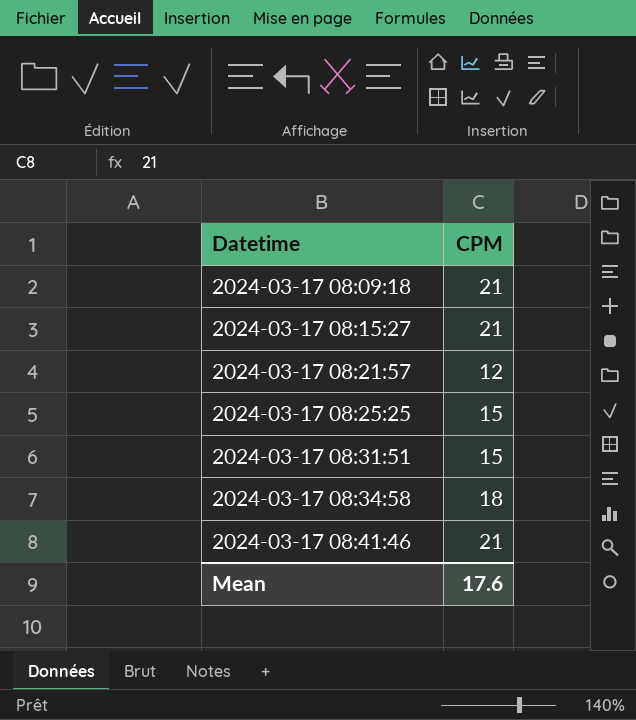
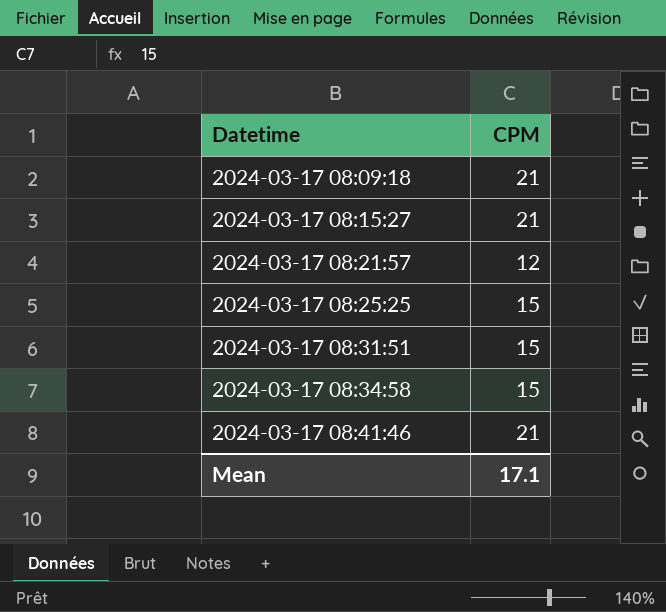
2024-03-17 08:34:58 | CPM: 18 -> 15
Mean | CPM: 17.6 -> 17.1

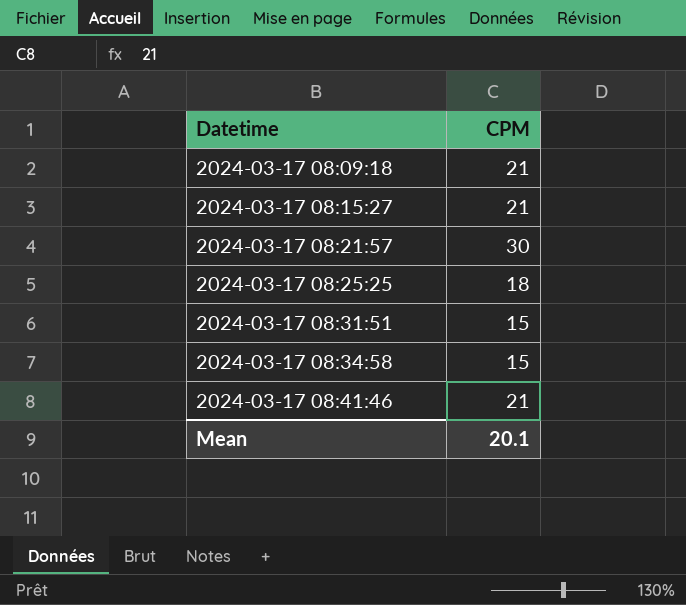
2024-03-17 08:21:57 | CPM: 12 -> 30
2024-03-17 08:25:25 | CPM: 15 -> 18
Mean | CPM: 17.1 -> 20.1

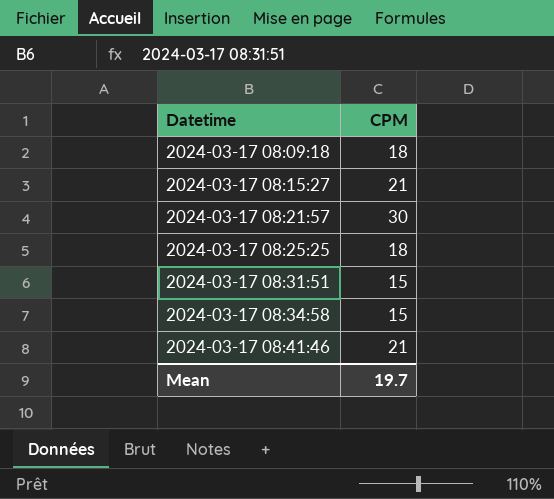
2024-03-17 08:09:18 | CPM: 21 -> 18
Mean | CPM: 20.1 -> 19.7

